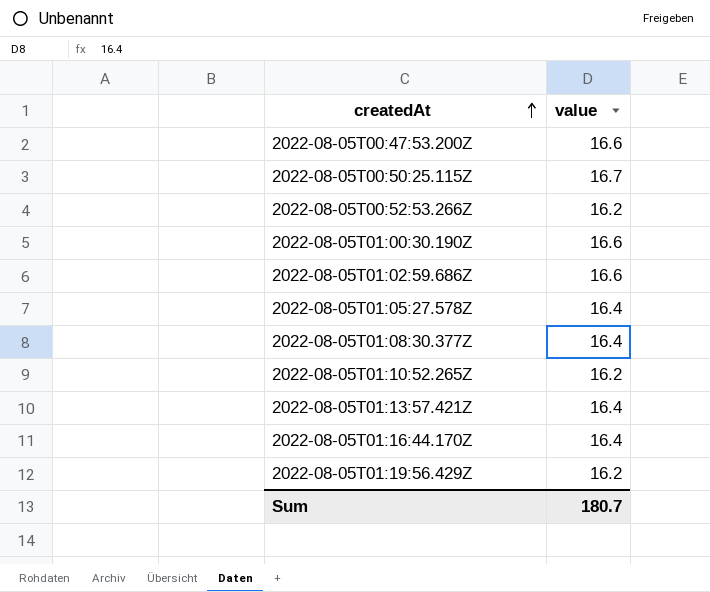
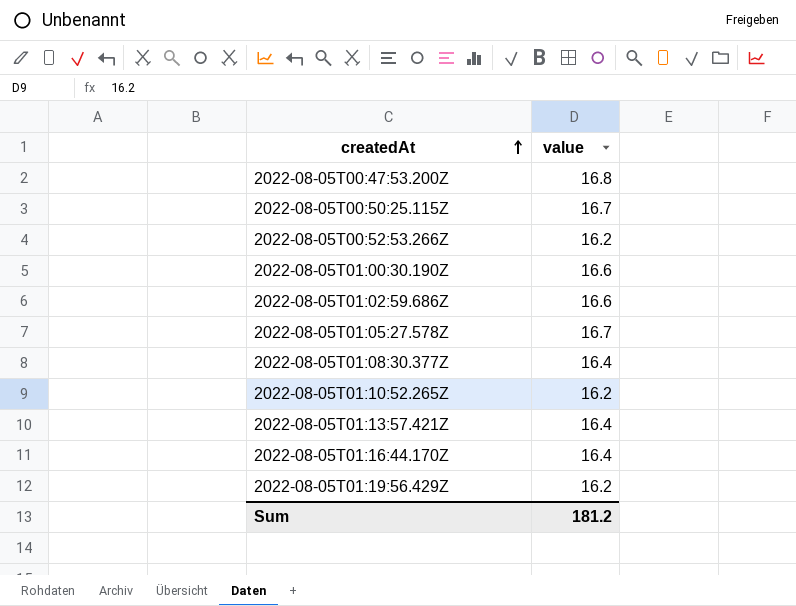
2022-08-05T00:47:53.200Z | value: 16.6 -> 16.8
2022-08-05T01:05:27.578Z | value: 16.4 -> 16.7
Sum | value: 180.7 -> 181.2

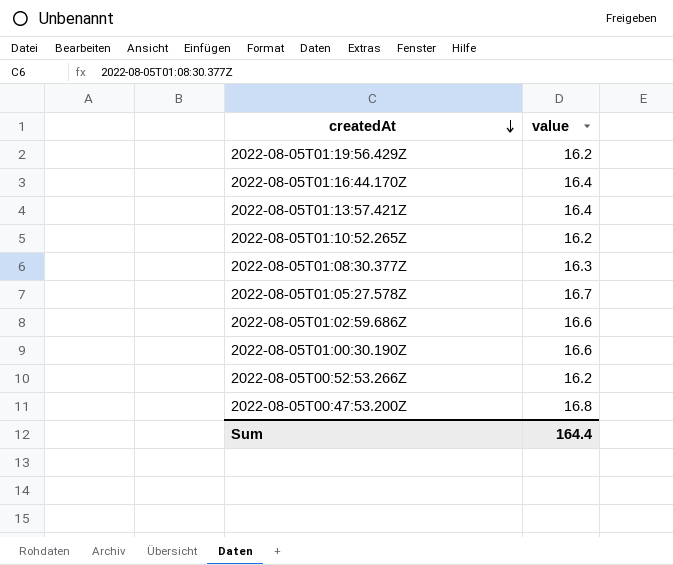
row order: createdAt ascending -> createdAt descending
row 2022-08-05T00:50:25.115Z: 16.7 -> none
2022-08-05T01:08:30.377Z | value: 16.4 -> 16.3
Sum | value: 181.2 -> 164.4

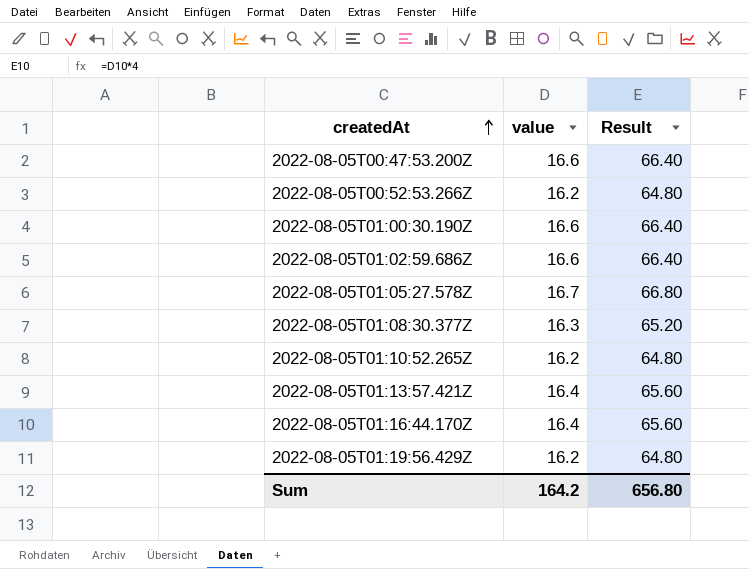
row order: createdAt descending -> createdAt ascending
column Result | formula: none -> [value] * 4
2022-08-05T00:47:53.200Z | value: 16.8 -> 16.6
Sum | value: 164.4 -> 164.2

